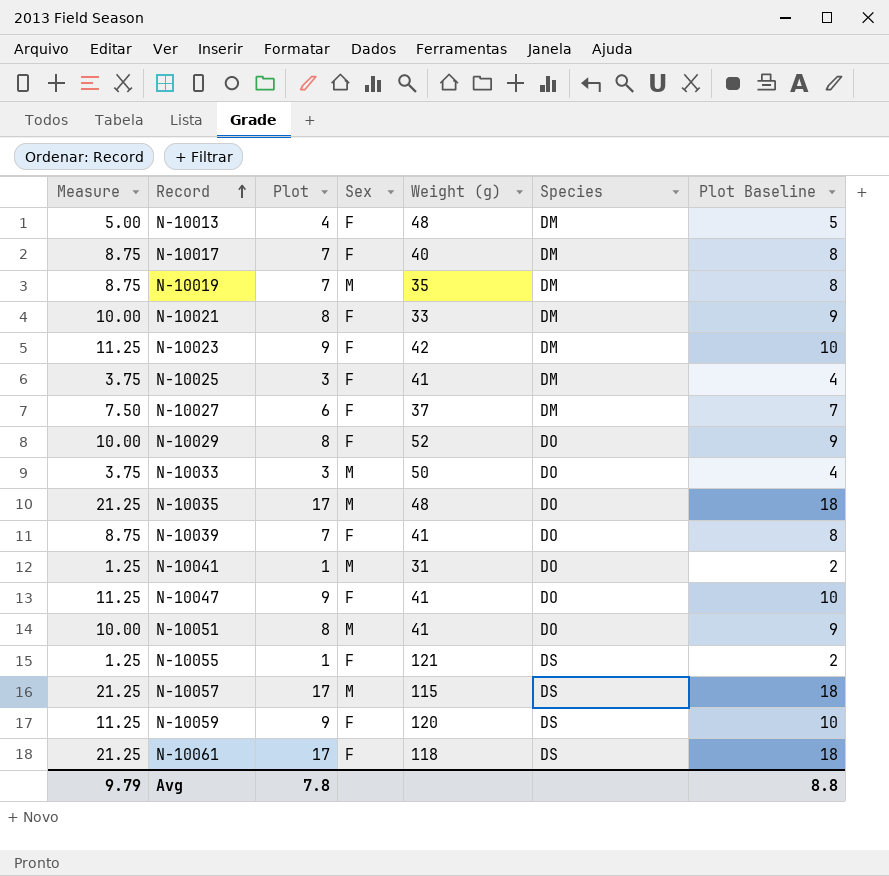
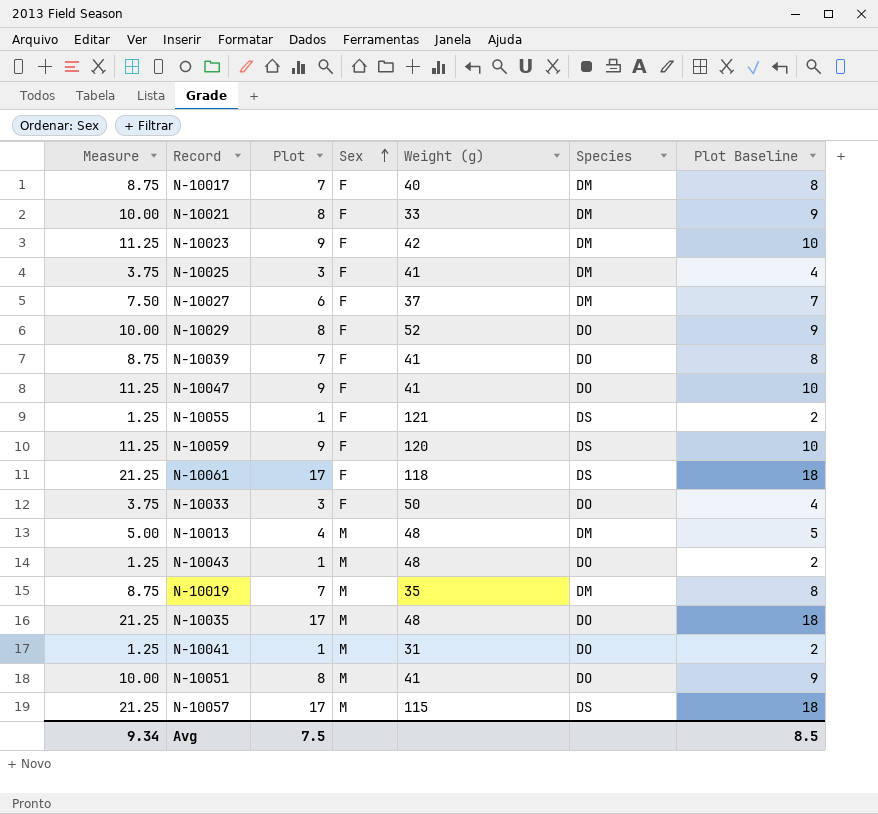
row order: Record ascending -> Sex ascending
N-10033 | Sex: M -> F
N-10013 | Sex: F -> M
row N-10043: none -> 1.25 | 1 | M | 48 | DO | 2
Avg | Measure: 9.79 -> 9.34
Avg | Plot: 7.8 -> 7.5
Avg | Plot Baseline: 8.8 -> 8.5

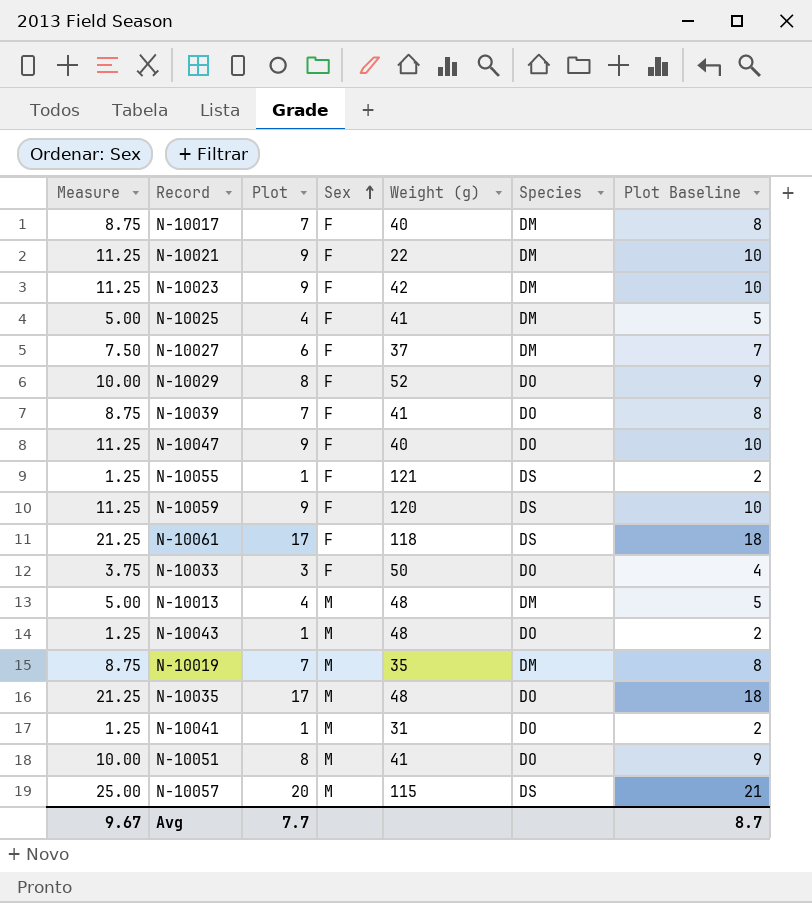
N-10021 | Measure: 10.00 -> 11.25
N-10021 | Plot: 8 -> 9
N-10021 | Weight (g): 33 -> 22
N-10021 | Plot Baseline: 9 -> 10
N-10025 | Measure: 3.75 -> 5.00
N-10025 | Plot: 3 -> 4
N-10025 | Plot Baseline: 4 -> 5
N-10047 | Weight (g): 41 -> 40
N-10057 | Measure: 21.25 -> 25.00
N-10057 | Plot: 17 -> 20
N-10057 | Plot Baseline: 18 -> 21
Avg | Measure: 9.34 -> 9.67
Avg | Plot: 7.5 -> 7.7
Avg | Plot Baseline: 8.5 -> 8.7

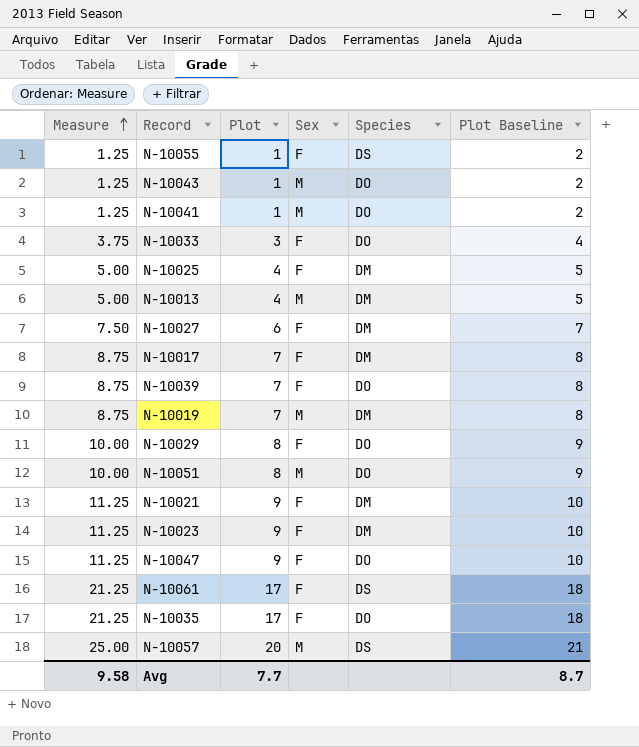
row order: Sex ascending -> Measure ascending
column Weight (g) | position: 5 -> none
row N-10059: 11.25 | 9 | F | 120 | DS | 10 -> none
N-10035 | Sex: M -> F
Avg | Measure: 9.67 -> 9.58

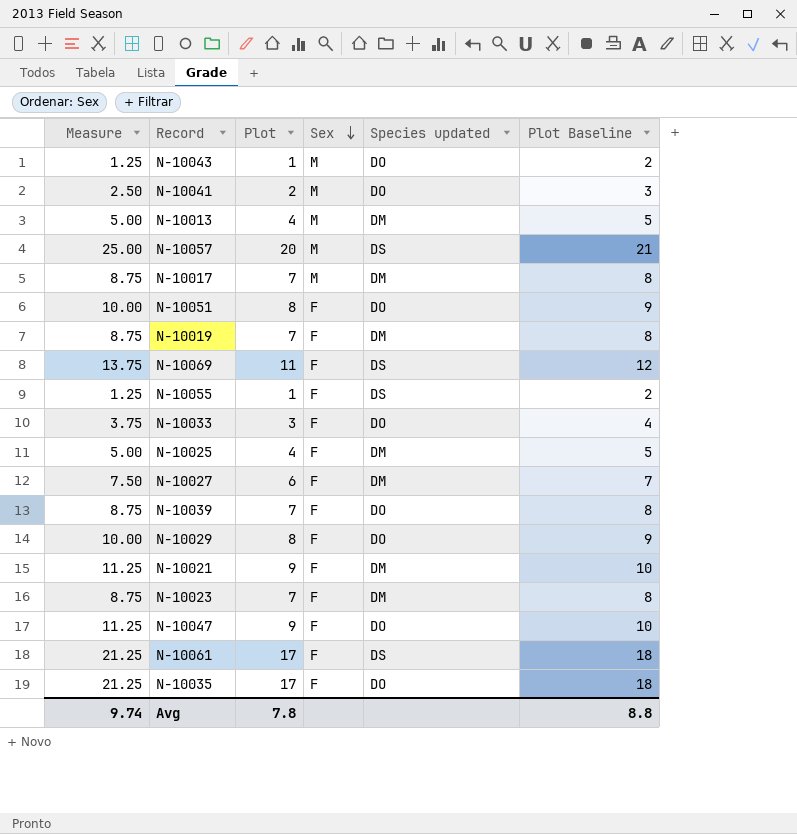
row order: Measure ascending -> Sex descending
column name: Species -> Species updated
N-10041 | Measure: 1.25 -> 2.50
N-10041 | Plot: 1 -> 2
N-10041 | Plot Baseline: 2 -> 3
N-10017 | Sex: F -> M
N-10051 | Sex: M -> F
N-10019 | Sex: M -> F
row N-10069: none -> 13.75 | 11 | F | DS | 12
N-10023 | Measure: 11.25 -> 8.75
N-10023 | Plot: 9 -> 7
N-10023 | Plot Baseline: 10 -> 8
Avg | Measure: 9.58 -> 9.74
Avg | Plot: 7.7 -> 7.8
Avg | Plot Baseline: 8.7 -> 8.8

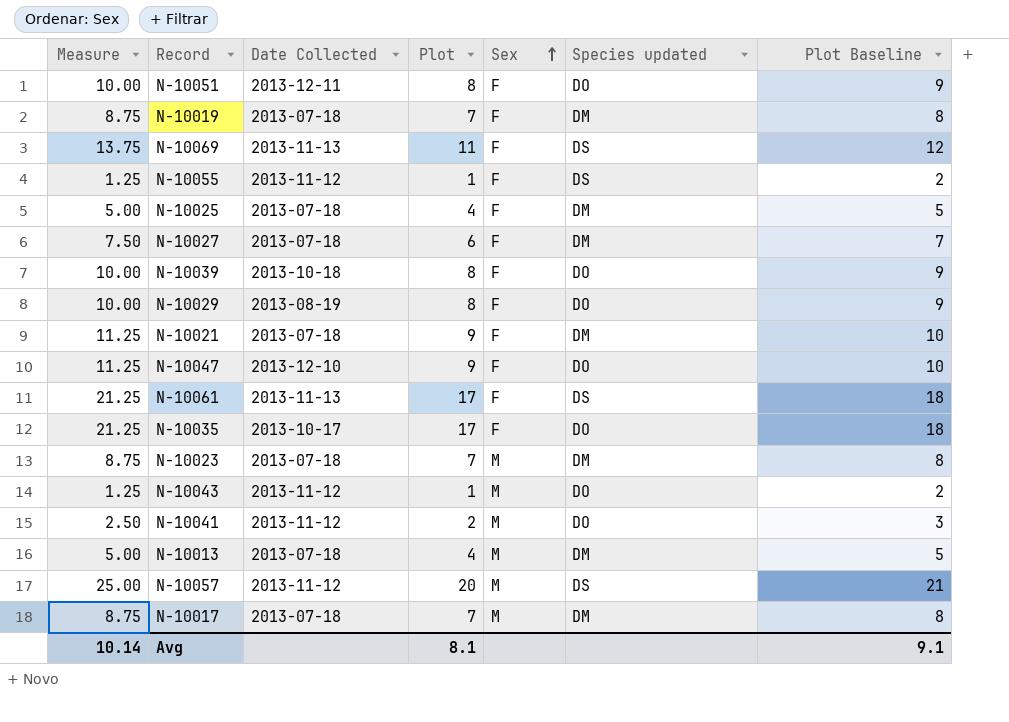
row order: Sex descending -> Sex ascending
column Date Collected | position: none -> 3
row N-10033: 3.75 | 3 | F | DO | 4 -> none
N-10039 | Measure: 8.75 -> 10.00
N-10039 | Plot: 7 -> 8
N-10039 | Plot Baseline: 8 -> 9
N-10023 | Sex: F -> M
Avg | Measure: 9.74 -> 10.14
Avg | Plot: 7.8 -> 8.1
Avg | Plot Baseline: 8.8 -> 9.1

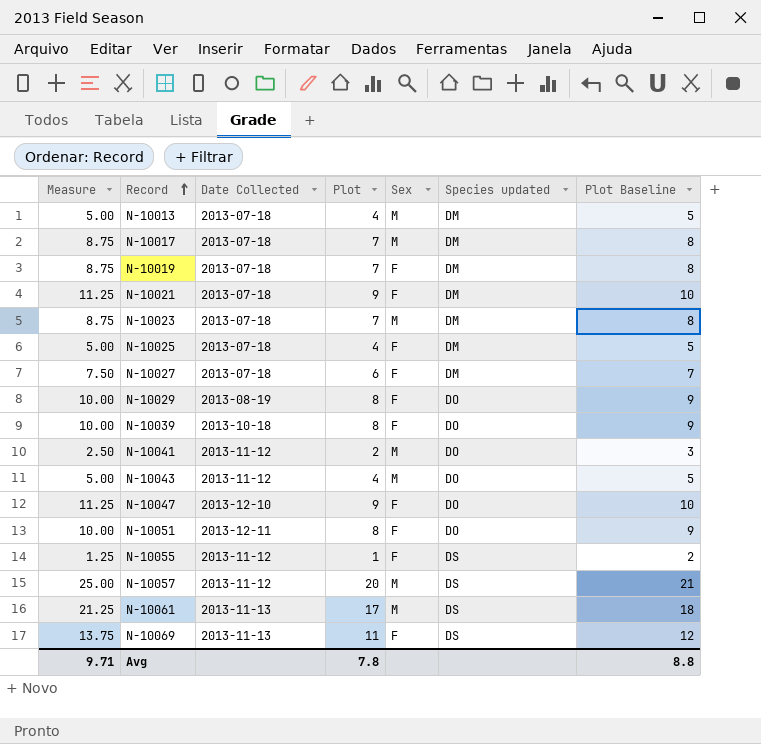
row order: Sex ascending -> Record ascending
row N-10035: 21.25 | 2013-10-17 | 17 | F | DO | 18 -> none
N-10043 | Measure: 1.25 -> 5.00
N-10043 | Plot: 1 -> 4
N-10043 | Plot Baseline: 2 -> 5
N-10061 | Sex: F -> M
Avg | Measure: 10.14 -> 9.71
Avg | Plot: 8.1 -> 7.8
Avg | Plot Baseline: 9.1 -> 8.8

